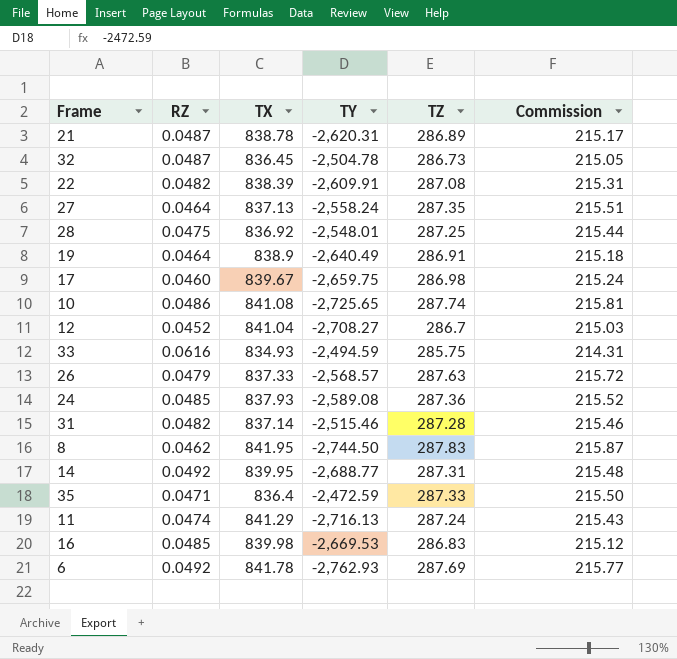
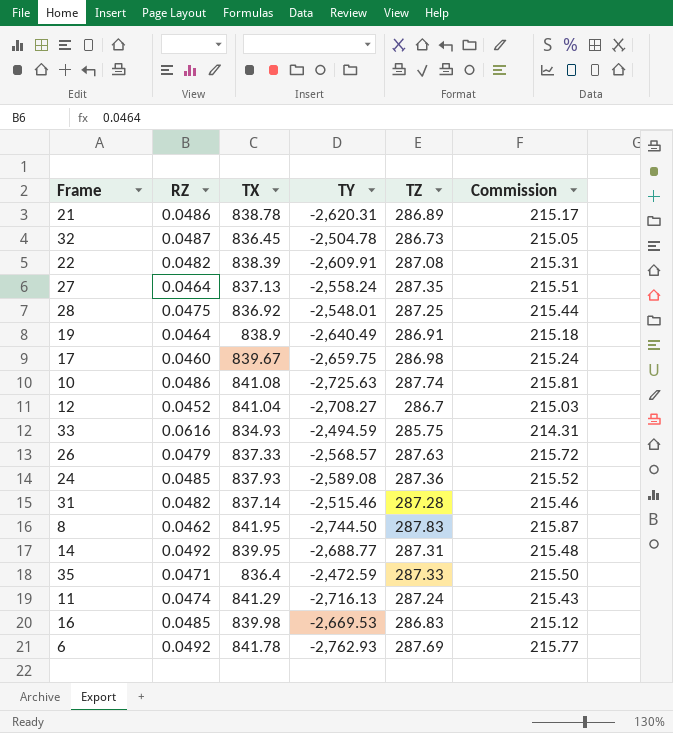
21 | RZ: 0.0487 -> 0.0486
10 | TY: -2,725.65 -> -2,725.63

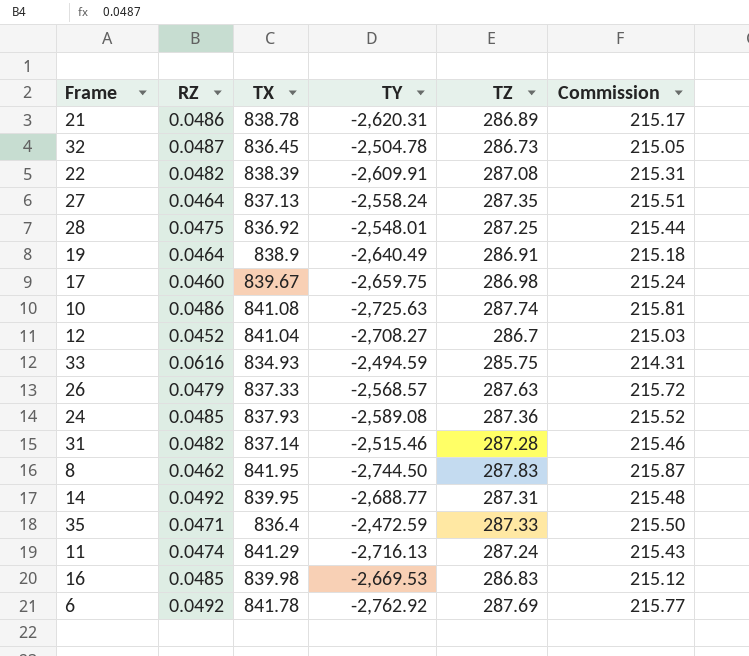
6 | TY: -2,762.93 -> -2,762.92

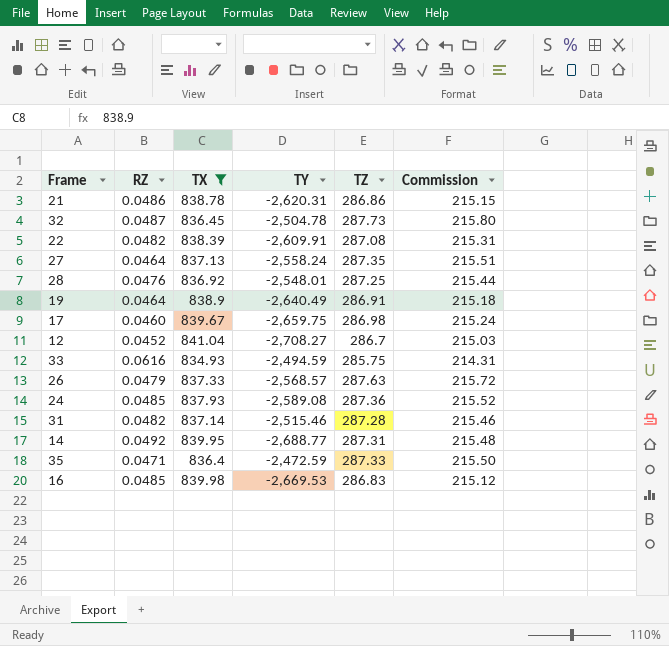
filter: none -> TX <= 841.04
21 | TZ: 286.89 -> 286.86
21 | Commission: 215.17 -> 215.15
32 | TZ: 286.73 -> 287.73
32 | Commission: 215.05 -> 215.80
28 | RZ: 0.0475 -> 0.0476

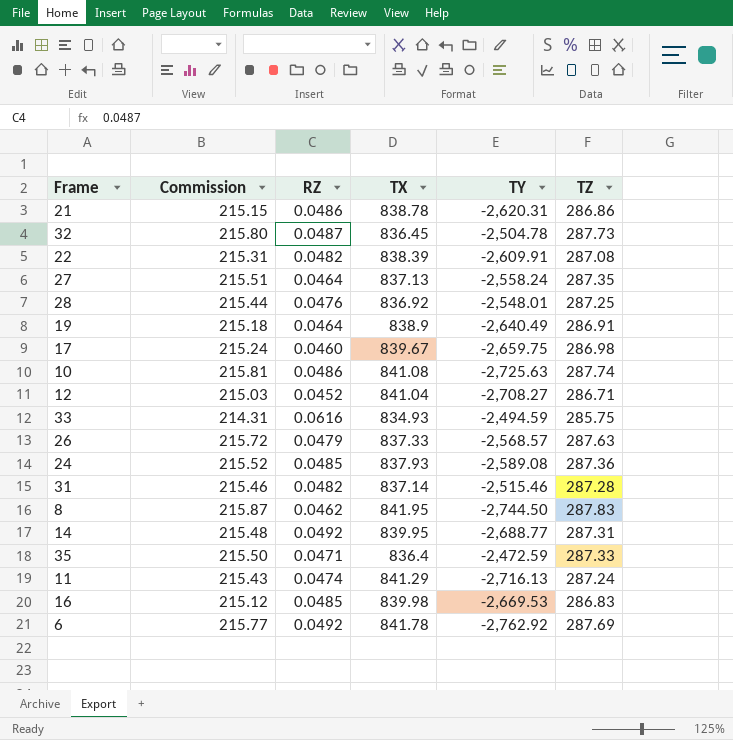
filter: TX <= 841.04 -> none
column Commission | position: 6 -> 2
12 | TZ: 286.7 -> 286.71

